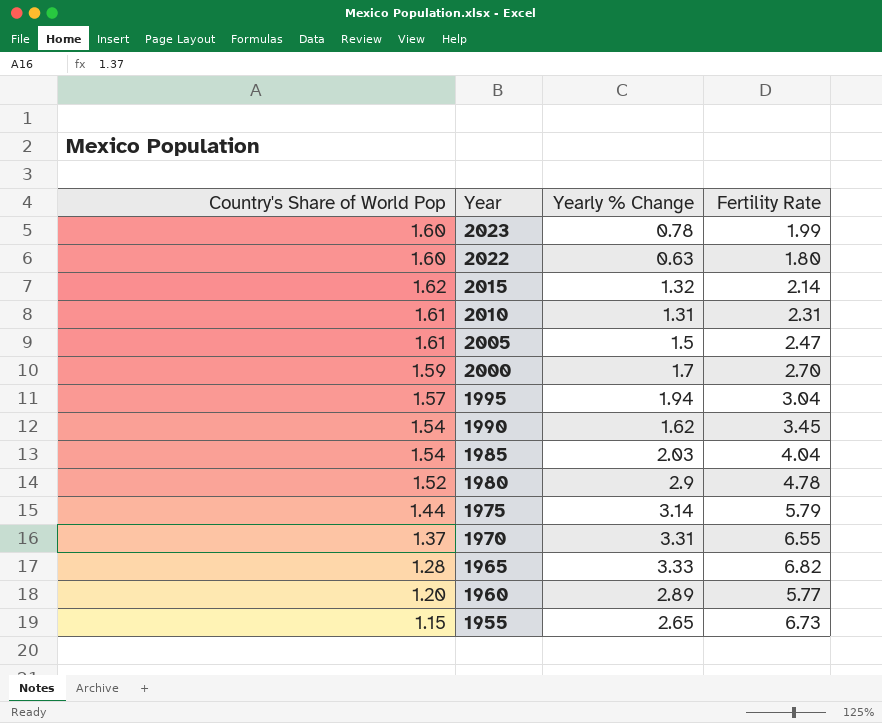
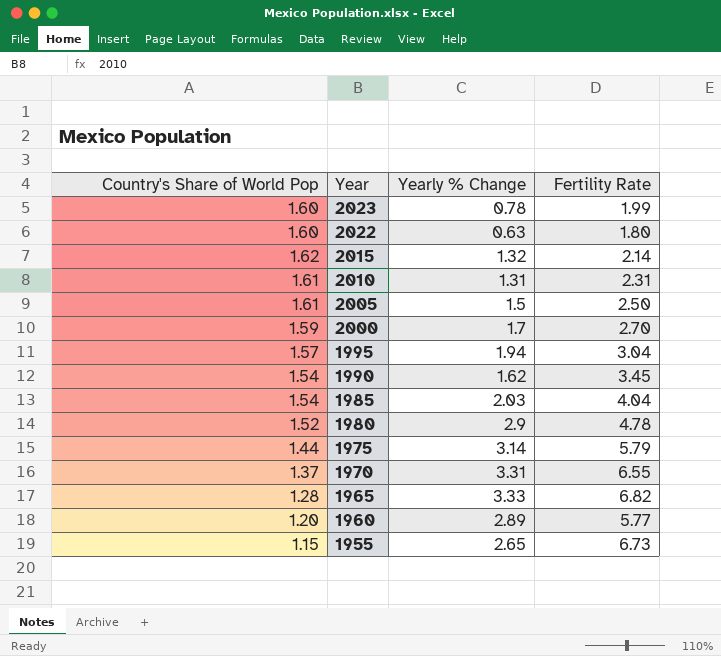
2005 | Fertility Rate: 2.47 -> 2.50

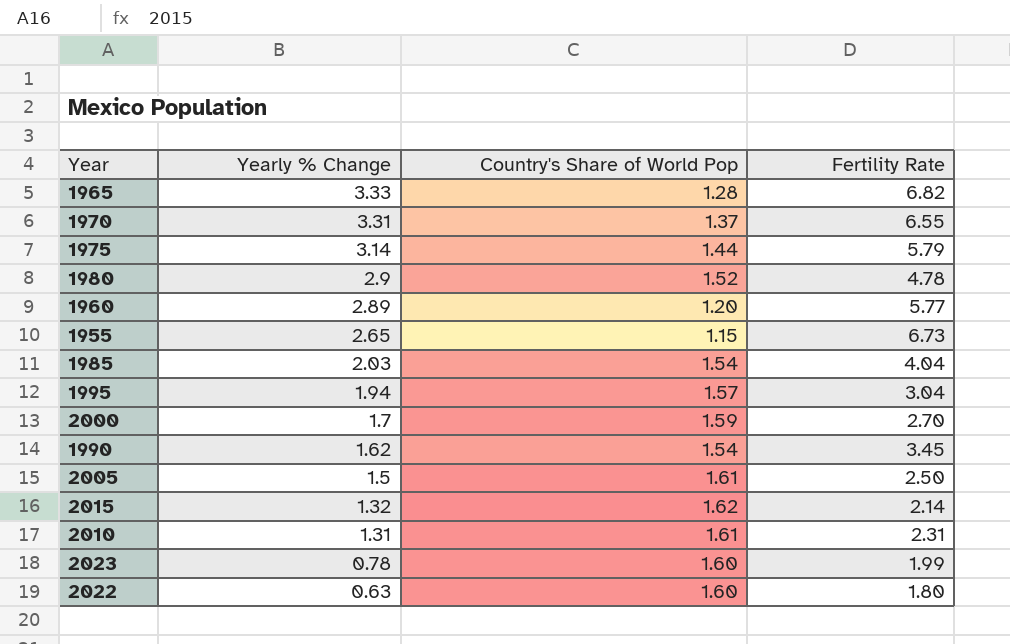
row order: Year descending -> Yearly % Change descending
column Country's Share of World Pop | position: 1 -> 3

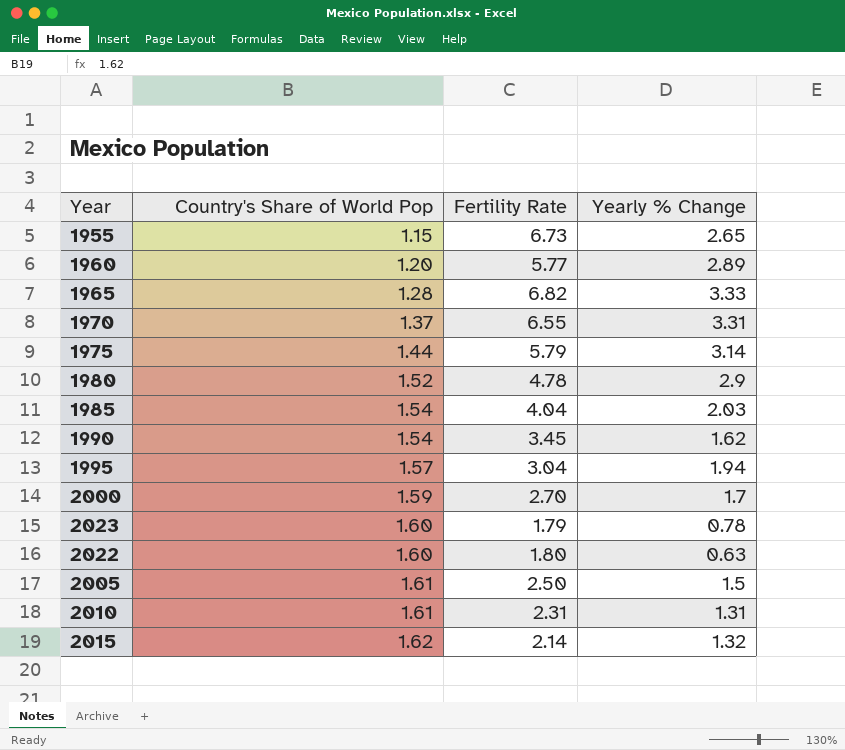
row order: Yearly % Change descending -> Country's Share of World Pop ascending
column Yearly % Change | position: 2 -> 4
2023 | Fertility Rate: 1.99 -> 1.79

